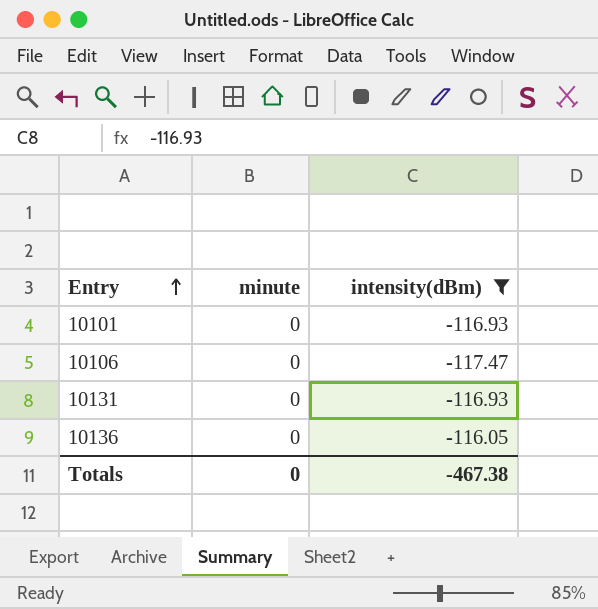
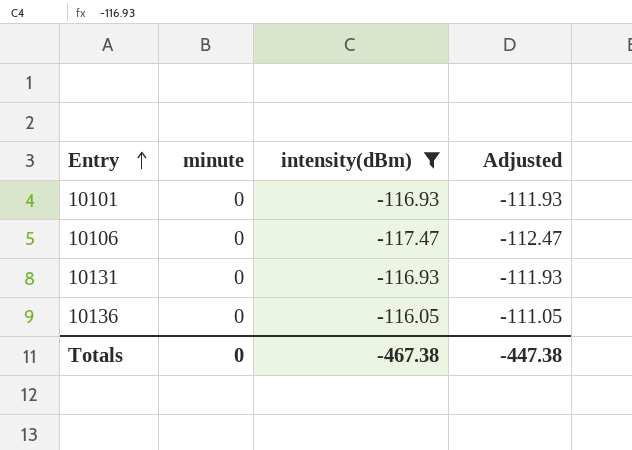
column Adjusted | formula: none -> [intensity(dBm)] + 5

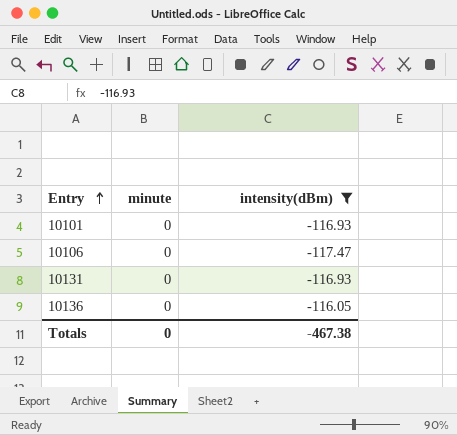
column Adjusted | formula: [intensity(dBm)] + 5 -> none

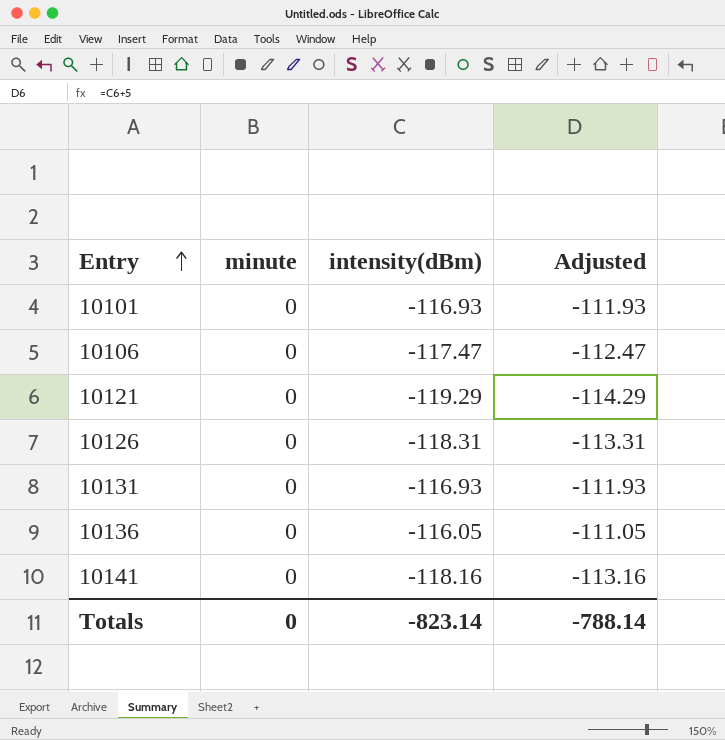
filter: intensity(dBm) >= -117.47 -> none
column Adjusted | formula: none -> [intensity(dBm)] + 5
Totals | intensity(dBm): -467.38 -> -823.14

